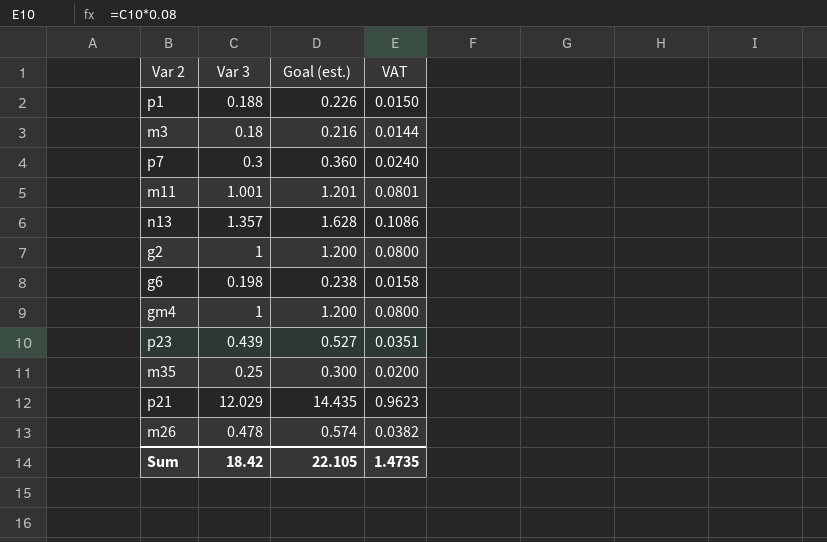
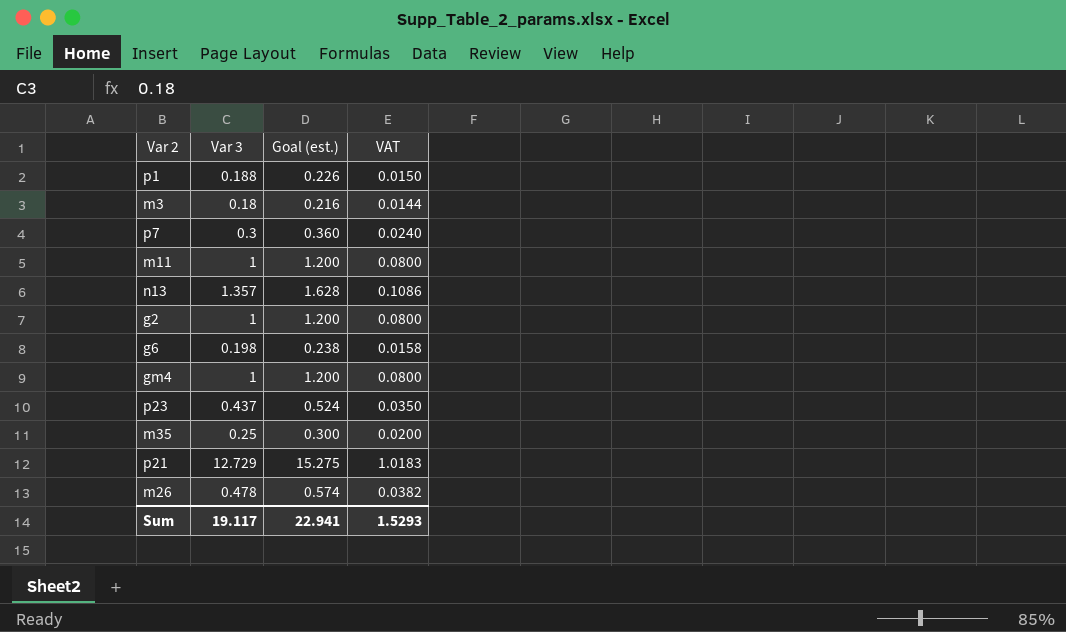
m11 | Var 3: 1.001 -> 1
m11 | Goal (est.): 1.201 -> 1.200
m11 | VAT: 0.0801 -> 0.0800
p23 | Var 3: 0.439 -> 0.437
p23 | Goal (est.): 0.527 -> 0.524
p23 | VAT: 0.0351 -> 0.0350
p21 | Var 3: 12.029 -> 12.729
p21 | Goal (est.): 14.435 -> 15.275
p21 | VAT: 0.9623 -> 1.0183
Sum | Var 3: 18.42 -> 19.117
Sum | Goal (est.): 22.105 -> 22.941
Sum | VAT: 1.4735 -> 1.5293

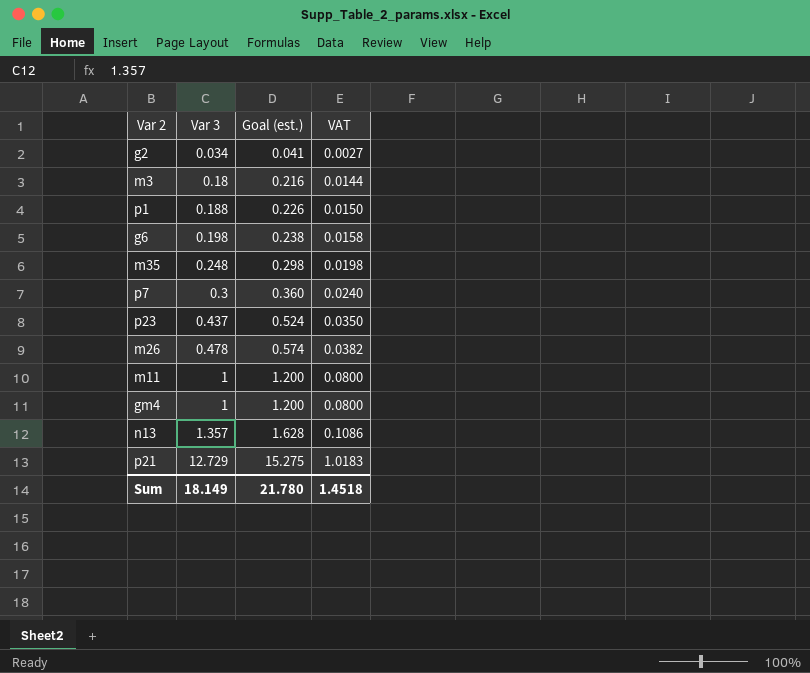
row order: none -> Var 3 ascending
g2 | Var 3: 1 -> 0.034
g2 | Goal (est.): 1.200 -> 0.041
g2 | VAT: 0.0800 -> 0.0027
m35 | Var 3: 0.25 -> 0.248
m35 | Goal (est.): 0.300 -> 0.298
m35 | VAT: 0.0200 -> 0.0198
Sum | Var 3: 19.117 -> 18.149
Sum | Goal (est.): 22.941 -> 21.780
Sum | VAT: 1.5293 -> 1.4518

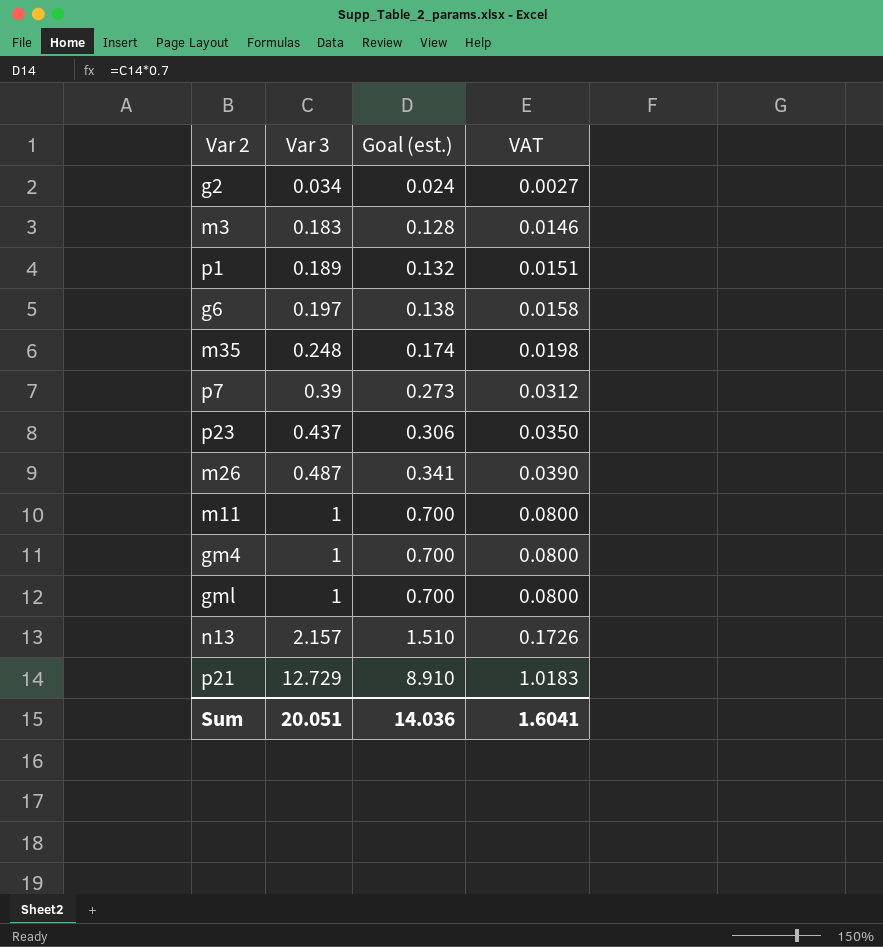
column Goal (est.) | formula: [Var 3] * 1.2 -> [Var 3] * 0.7
m3 | Var 3: 0.18 -> 0.183
m3 | VAT: 0.0144 -> 0.0146
p1 | Var 3: 0.188 -> 0.189
p1 | VAT: 0.0150 -> 0.0151
g6 | Var 3: 0.198 -> 0.197
p7 | Var 3: 0.3 -> 0.39
p7 | VAT: 0.0240 -> 0.0312
m26 | Var 3: 0.478 -> 0.487
m26 | VAT: 0.0382 -> 0.0390
row gml: none -> 1 | 0.700 | 0.0800
n13 | Var 3: 1.357 -> 2.157
n13 | VAT: 0.1086 -> 0.1726
Sum | Var 3: 18.149 -> 20.051
Sum | Goal (est.): 21.780 -> 14.036
Sum | VAT: 1.4518 -> 1.6041

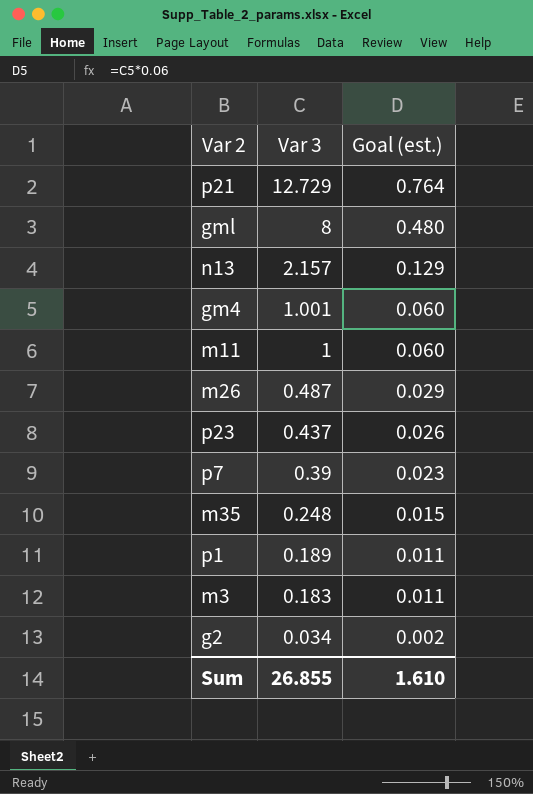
row order: Var 3 ascending -> Var 3 descending
column VAT | formula: [Var 3] * 0.08 -> none
column Goal (est.) | formula: [Var 3] * 0.7 -> [Var 3] * 0.06
row g6: 0.197 | 0.138 | 0.0158 -> none
gml | Var 3: 1 -> 8
gm4 | Var 3: 1 -> 1.001
Sum | Var 3: 20.051 -> 26.855
Sum | Goal (est.): 14.036 -> 1.610

